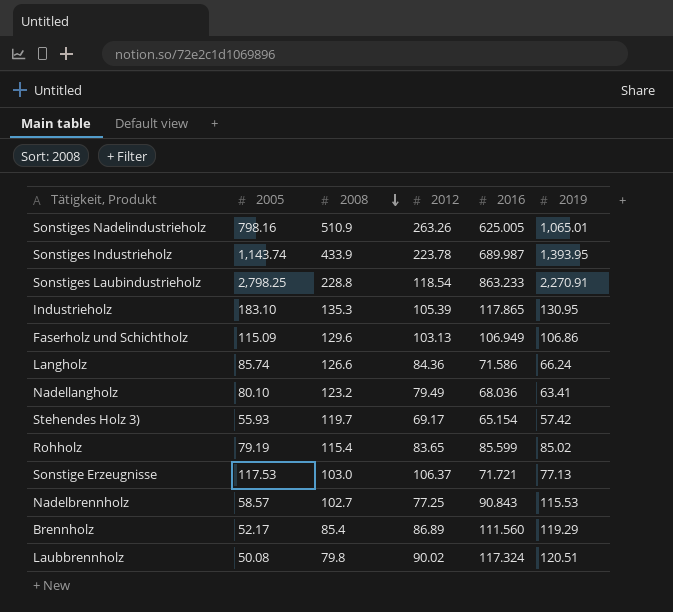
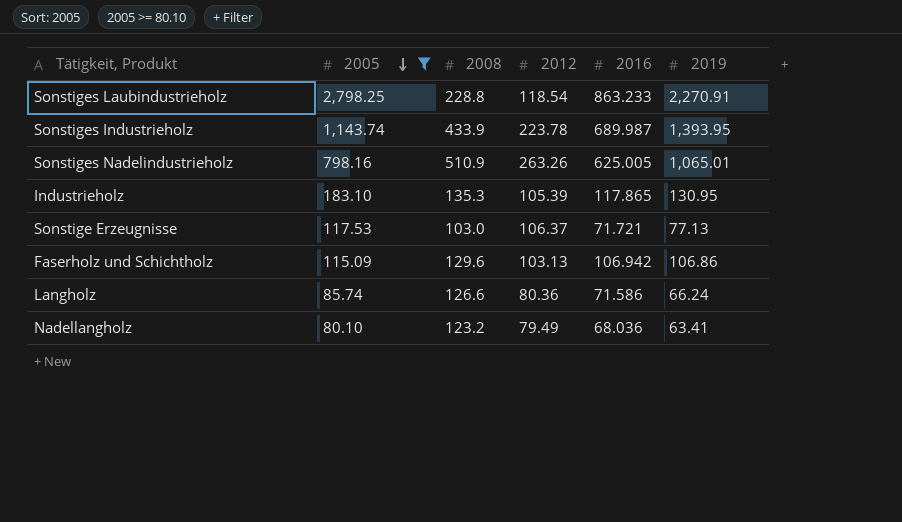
filter: none -> 2005 >= 80.10
row order: 2008 descending -> 2005 descending
Faserholz und Schichtholz | 2016: 106.949 -> 106.942
Langholz | 2012: 84.36 -> 80.36

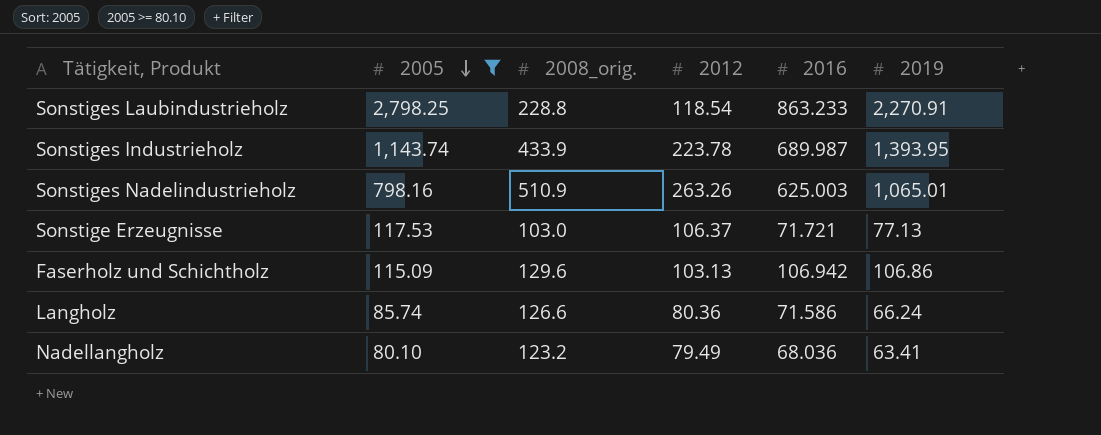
column name: 2008 -> 2008_orig.
row Industrieholz: 183.10 | 135.3 | 105.39 | 117.865 | 130.95 -> none
Sonstiges Nadelindustrieholz | 2016: 625.005 -> 625.003

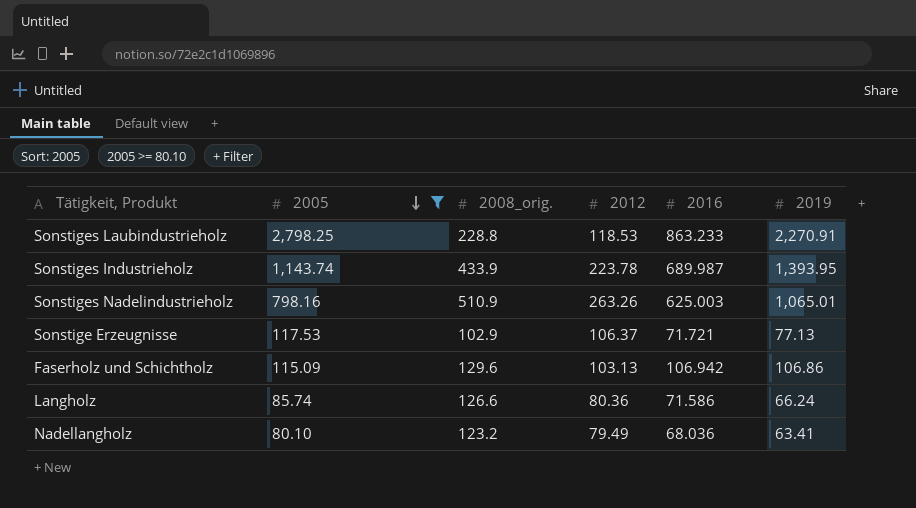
Sonstiges Laubindustrieholz | 2012: 118.54 -> 118.53
Sonstige Erzeugnisse | 2008_orig.: 103.0 -> 102.9

